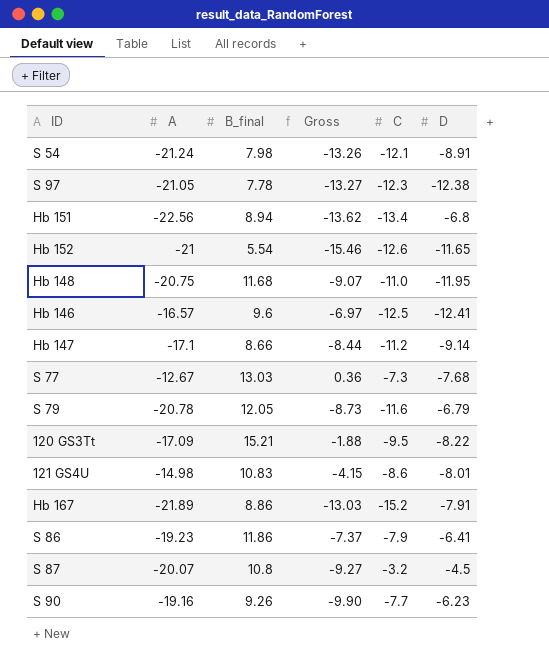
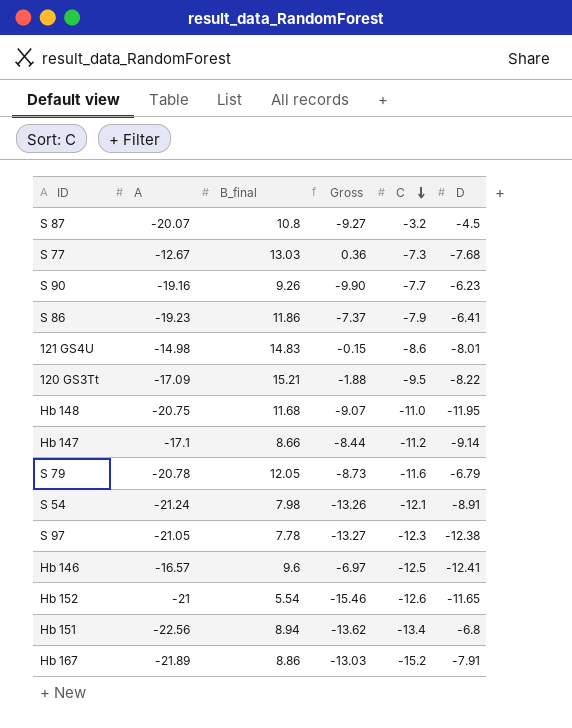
row order: none -> C descending
121 GS4U | B_final: 10.83 -> 14.83
121 GS4U | Gross: -4.15 -> -0.15

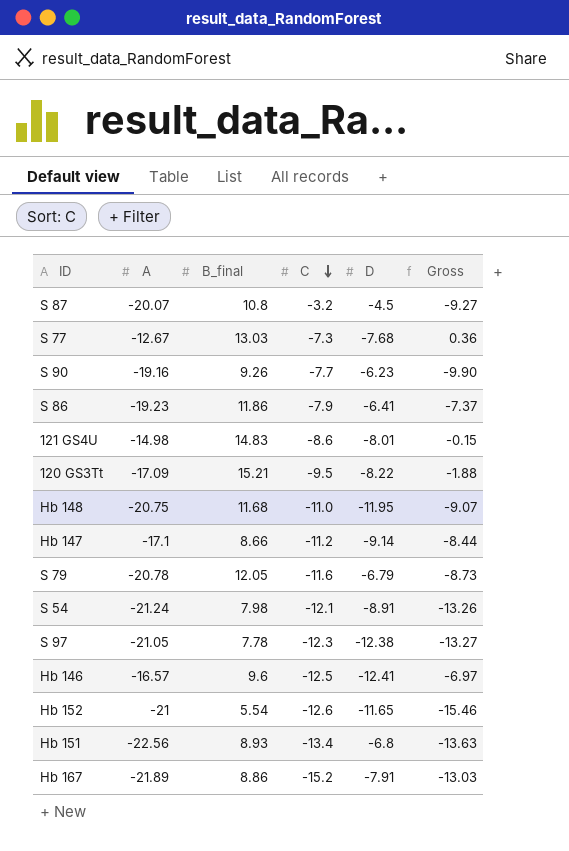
column Gross | position: 4 -> 6
Hb 151 | B_final: 8.94 -> 8.93
Hb 151 | Gross: -13.62 -> -13.63

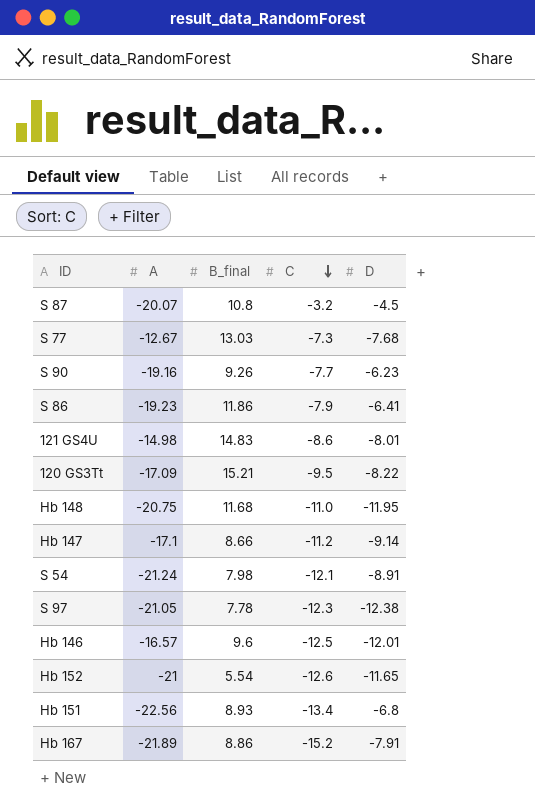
column Gross | formula: [A] + [B_final] -> none
row S 79: -20.78 | 12.05 | -11.6 | -6.79 | -8.73 -> none
Hb 146 | D: -12.41 -> -12.01

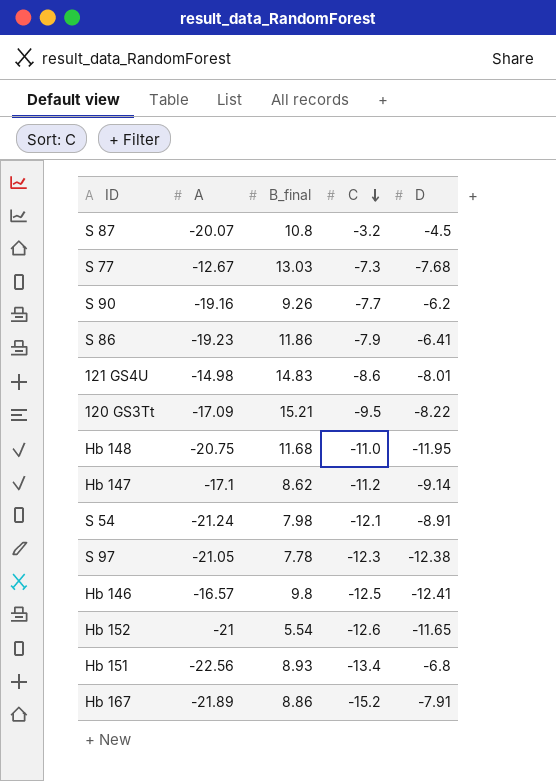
S 90 | D: -6.23 -> -6.2
Hb 147 | B_final: 8.66 -> 8.62
Hb 146 | B_final: 9.6 -> 9.8
Hb 146 | D: -12.01 -> -12.41

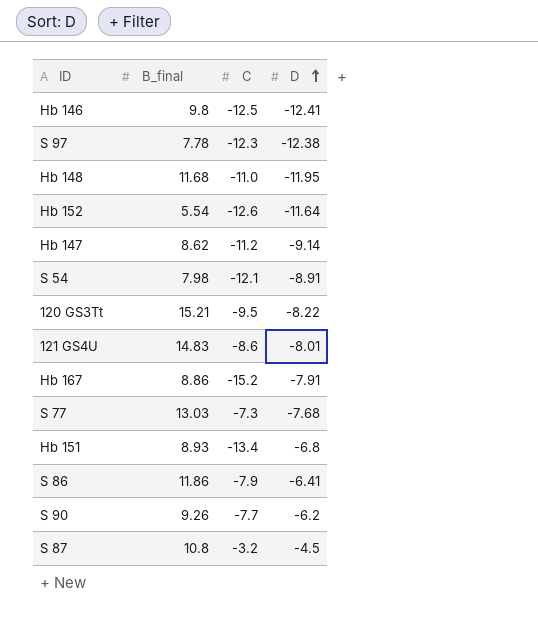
row order: C descending -> D ascending
column A | position: 2 -> none
Hb 152 | D: -11.65 -> -11.64

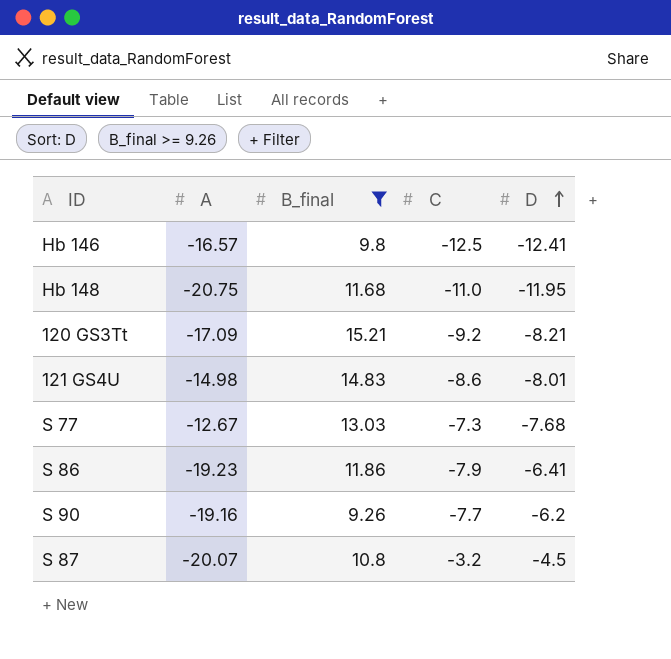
filter: none -> B_final >= 9.26
column A | position: none -> 2
120 GS3Tt | C: -9.5 -> -9.2
120 GS3Tt | D: -8.22 -> -8.21

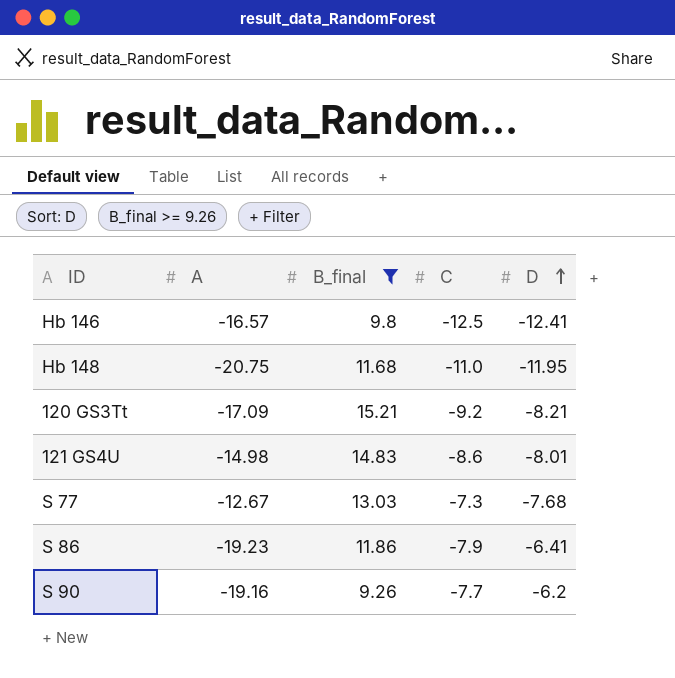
row S 87: -20.07 | 10.8 | -3.2 | -4.5 -> none

